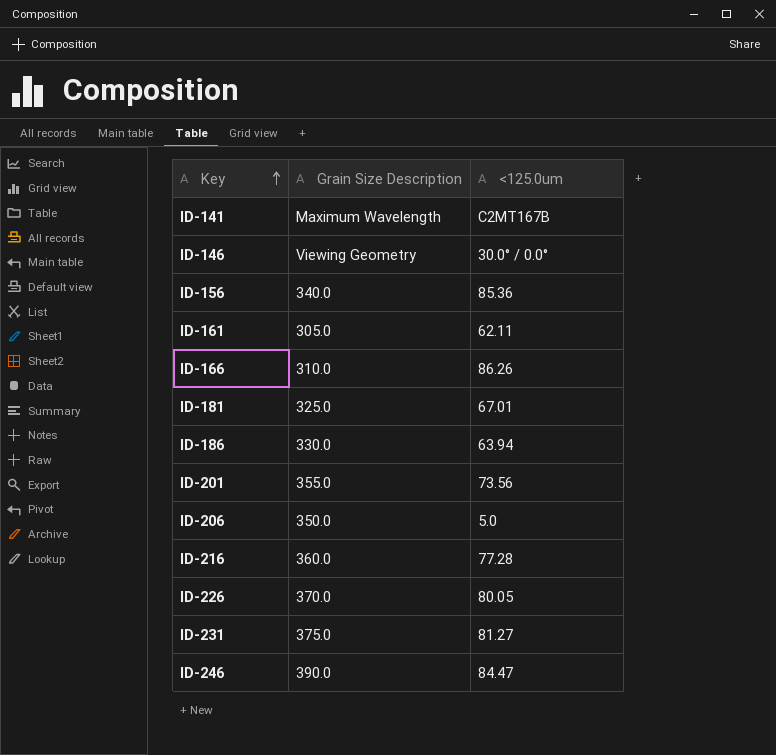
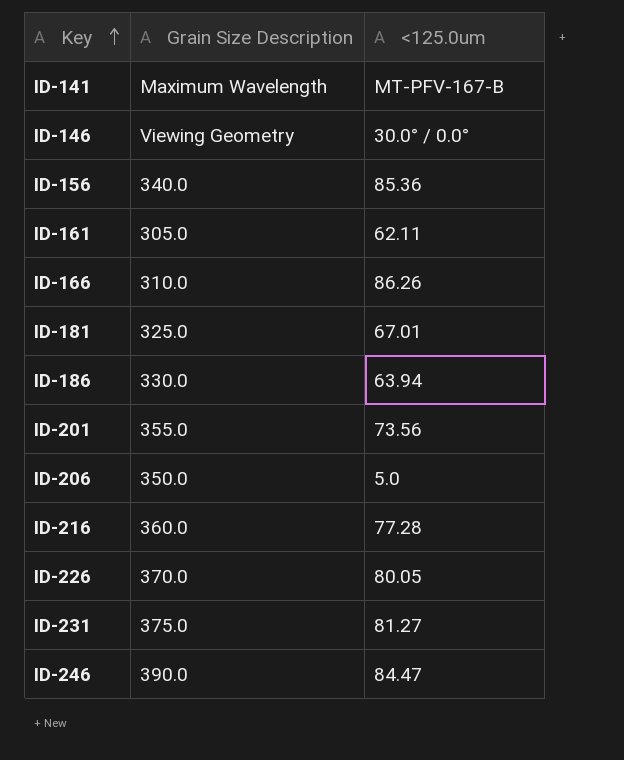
ID-141 | <125.0um: C2MT167B -> MT-PFV-167-B

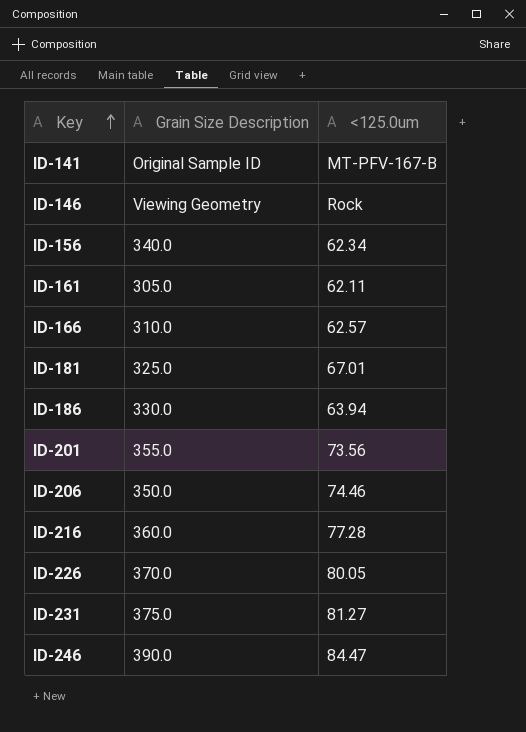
ID-141 | Grain Size Description: Maximum Wavelength -> Original Sample ID
ID-146 | <125.0um: 30.0° / 0.0° -> Rock
ID-156 | <125.0um: 85.36 -> 62.34
ID-166 | <125.0um: 86.26 -> 62.57
ID-206 | <125.0um: 5.0 -> 74.46

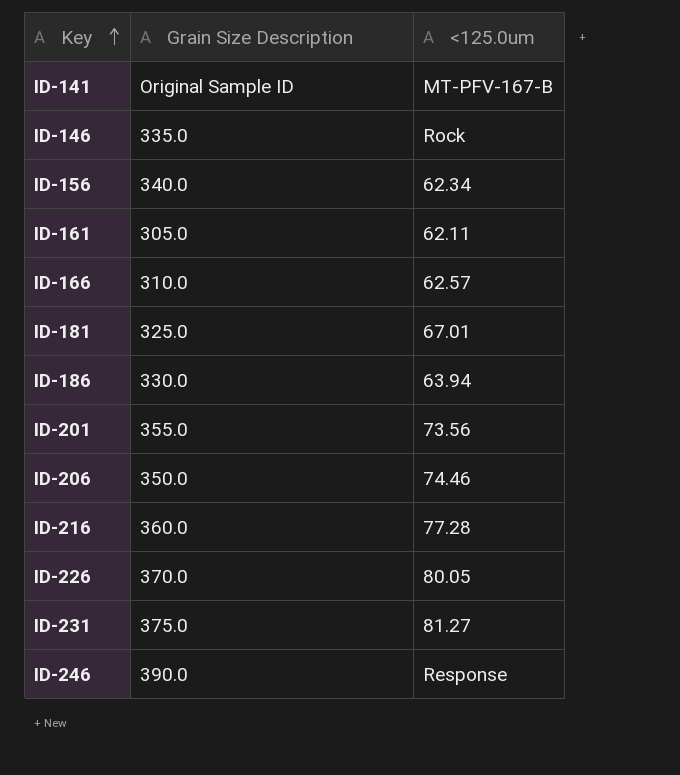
ID-146 | Grain Size Description: Viewing Geometry -> 335.0
ID-246 | <125.0um: 84.47 -> Response

